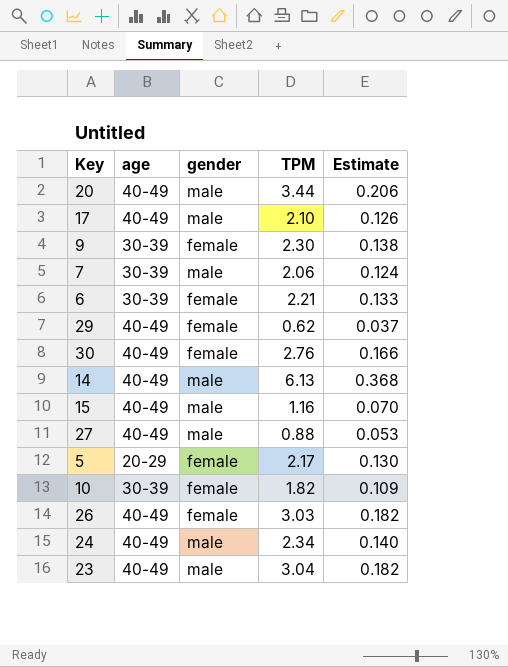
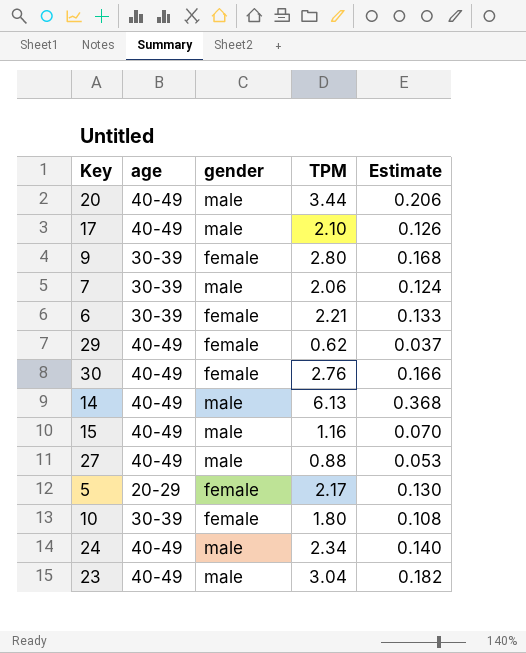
row 26: 40-49 | female | 3.03 | 0.182 -> none
9 | TPM: 2.30 -> 2.80
9 | Estimate: 0.138 -> 0.168
10 | TPM: 1.82 -> 1.80
10 | Estimate: 0.109 -> 0.108

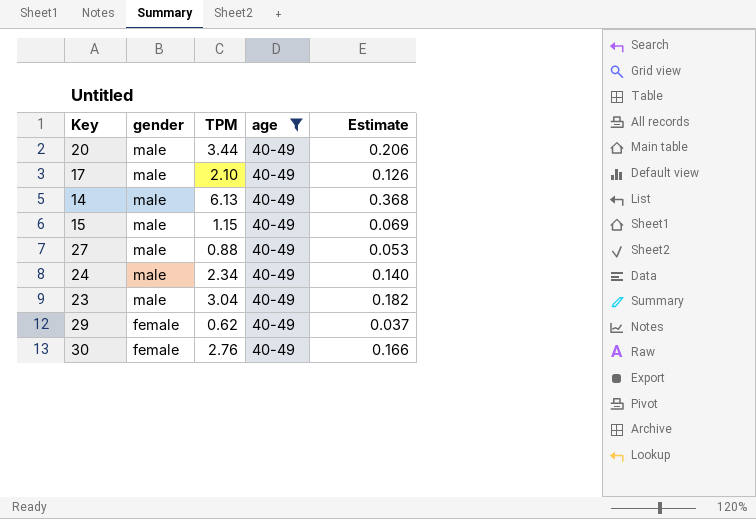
filter: none -> age = 40-49
row order: none -> gender descending
column age | position: 2 -> 4
15 | TPM: 1.16 -> 1.15
15 | Estimate: 0.070 -> 0.069

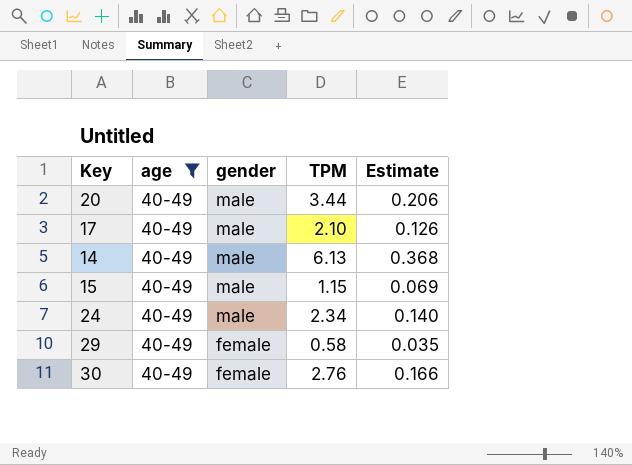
column age | position: 4 -> 2
row 27: male | 0.88 | 40-49 | 0.053 -> none
row 23: male | 3.04 | 40-49 | 0.182 -> none
29 | TPM: 0.62 -> 0.58
29 | Estimate: 0.037 -> 0.035

